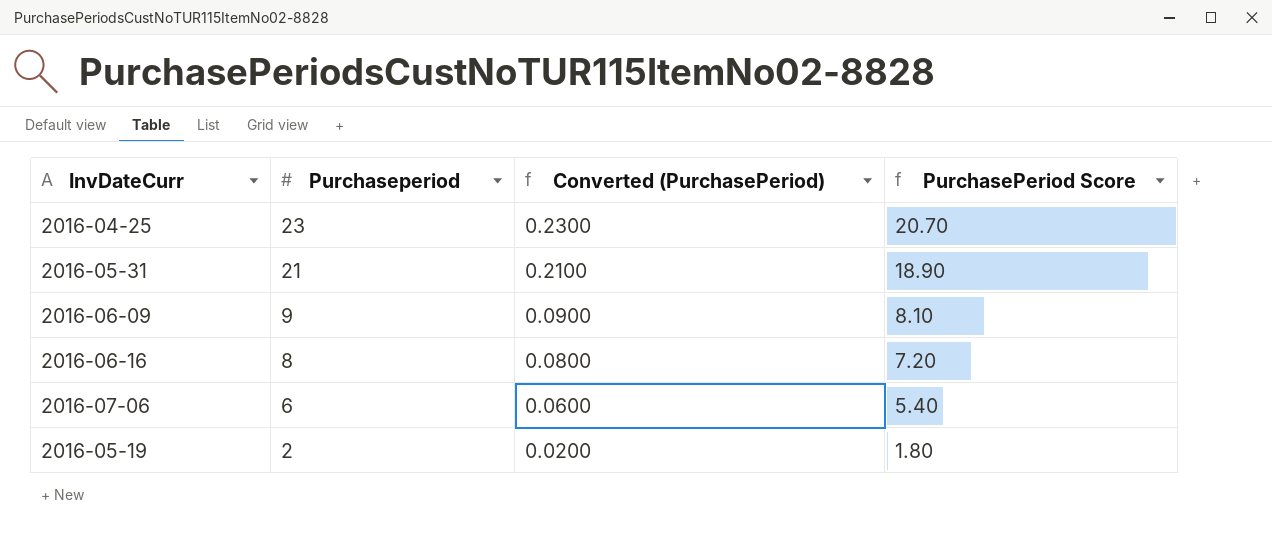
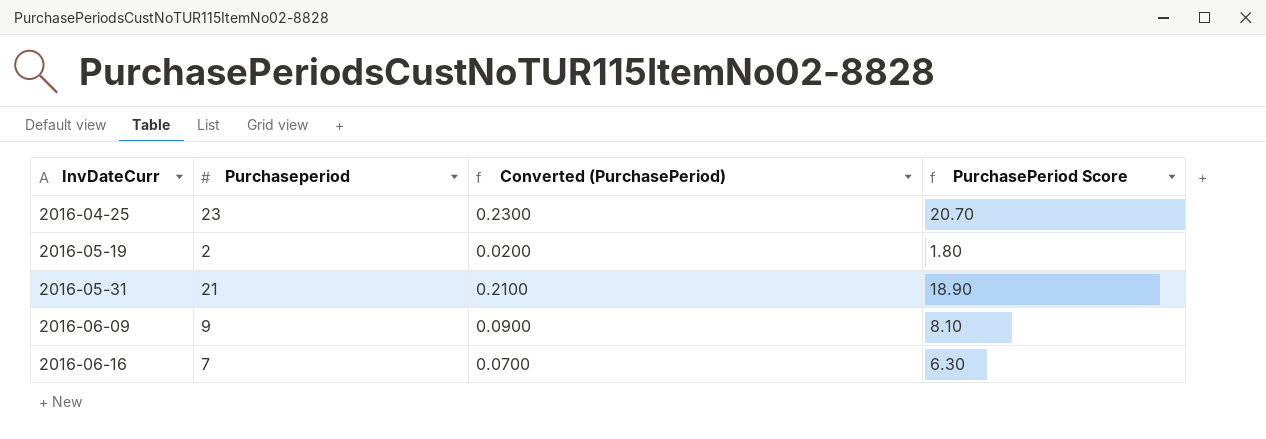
row order: Purchaseperiod descending -> InvDateCurr ascending
row 2016-07-06: 6 | 0.0600 | 5.40 -> none
2016-06-16 | Purchaseperiod: 8 -> 7
2016-06-16 | Converted (PurchasePeriod): 0.0800 -> 0.0700
2016-06-16 | PurchasePeriod Score: 7.20 -> 6.30

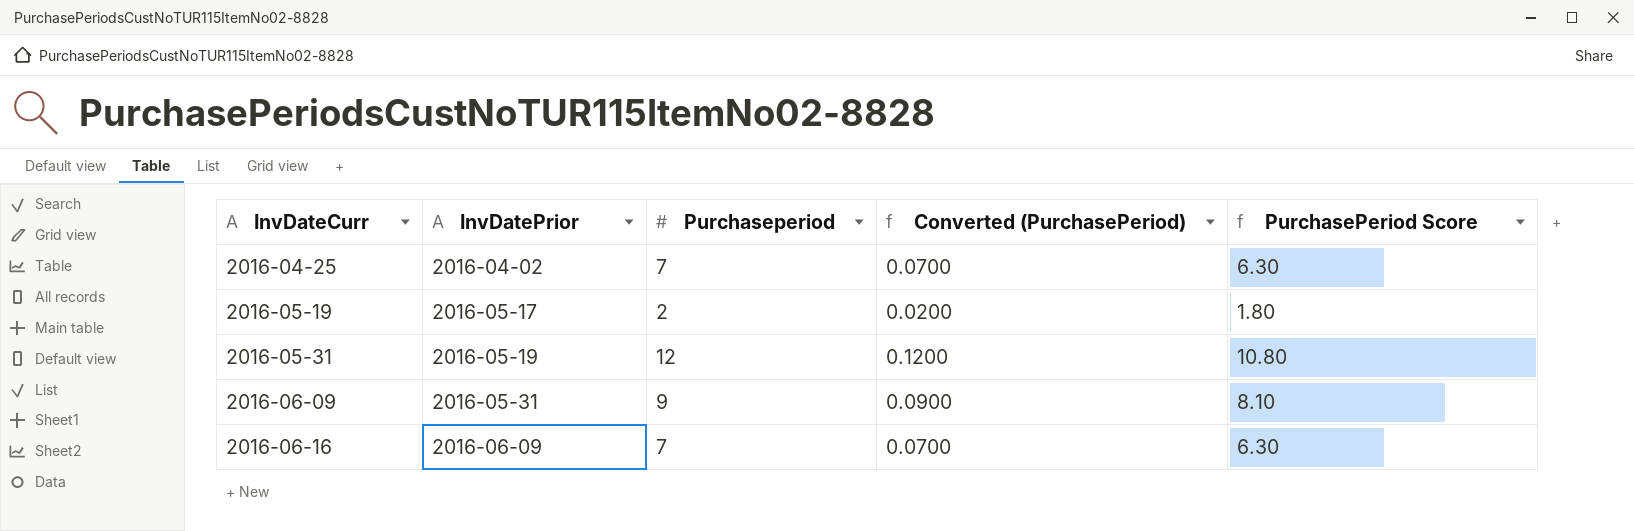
column InvDatePrior | position: none -> 2
2016-04-25 | Purchaseperiod: 23 -> 7
2016-04-25 | Converted (PurchasePeriod): 0.2300 -> 0.0700
2016-04-25 | PurchasePeriod Score: 20.70 -> 6.30
2016-05-31 | Purchaseperiod: 21 -> 12
2016-05-31 | Converted (PurchasePeriod): 0.2100 -> 0.1200
2016-05-31 | PurchasePeriod Score: 18.90 -> 10.80

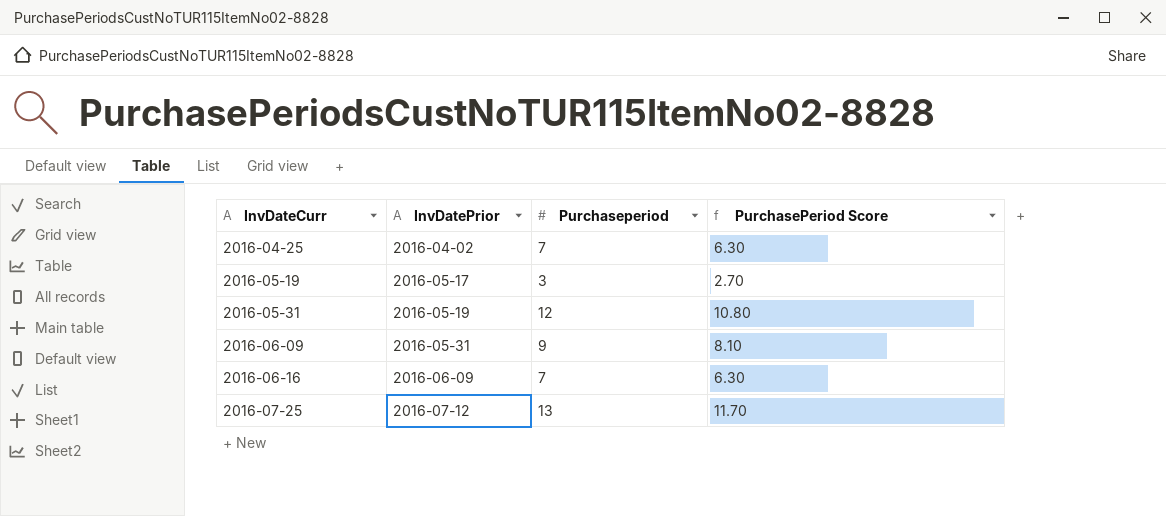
column Converted (PurchasePeriod) | formula: [Purchaseperiod] * 0.01 -> none
2016-05-19 | Purchaseperiod: 2 -> 3
2016-05-19 | PurchasePeriod Score: 1.80 -> 2.70
row 2016-07-25: none -> 2016-07-12 | 13 | 11.70

